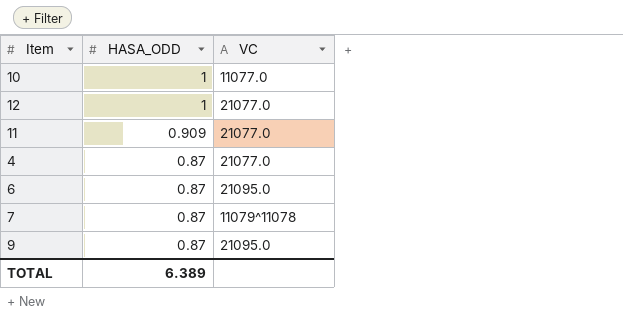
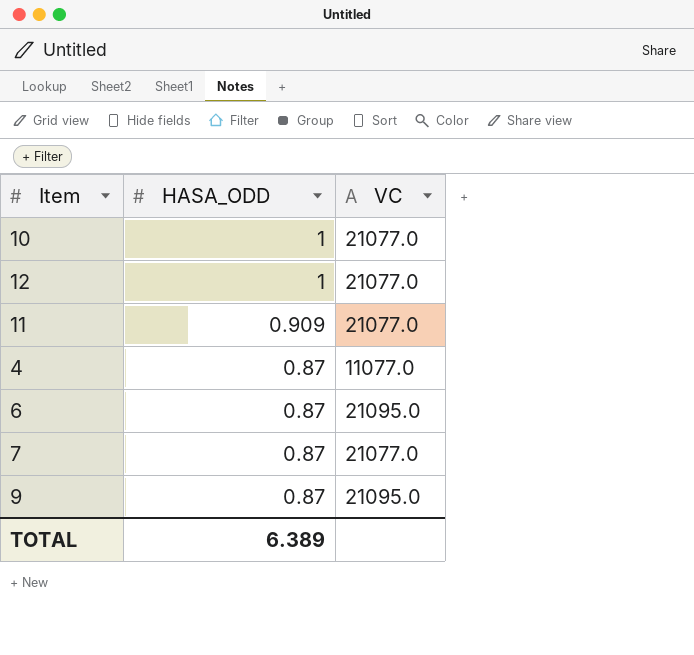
10 | VC: 11077.0 -> 21077.0
4 | VC: 21077.0 -> 11077.0
7 | VC: 11079^11078 -> 21077.0

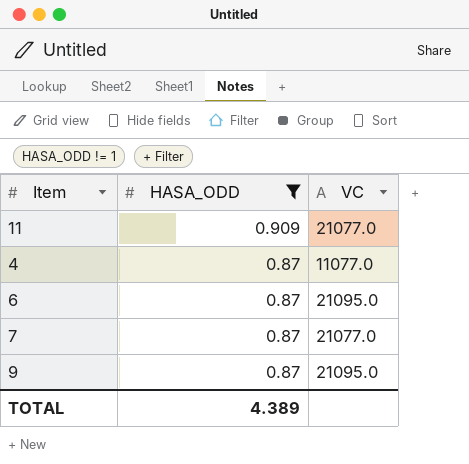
filter: none -> HASA_ODD != 1
TOTAL | HASA_ODD: 6.389 -> 4.389

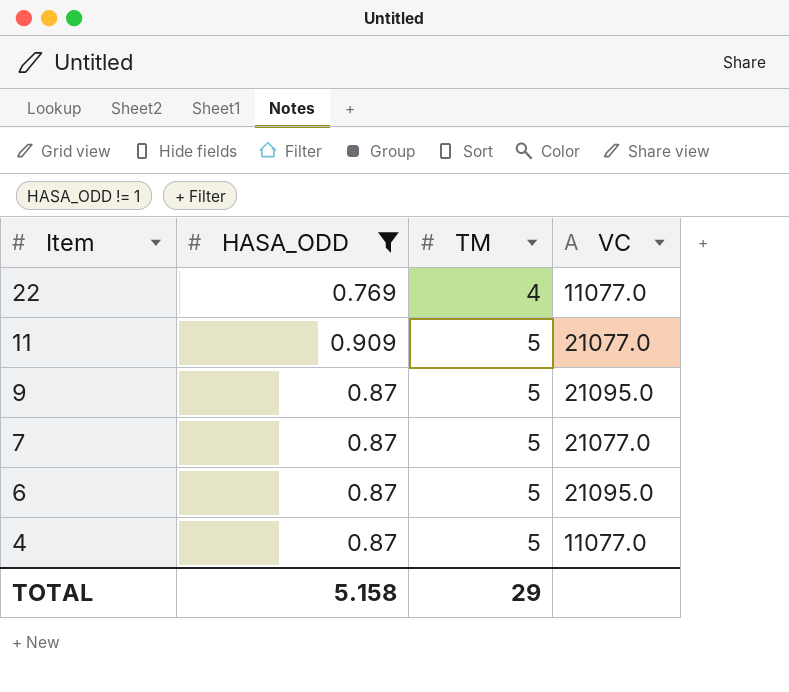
row order: HASA_ODD descending -> Item descending
column TM | position: none -> 3
row 22: none -> 0.769 | 4 | 11077.0
TOTAL | HASA_ODD: 4.389 -> 5.158

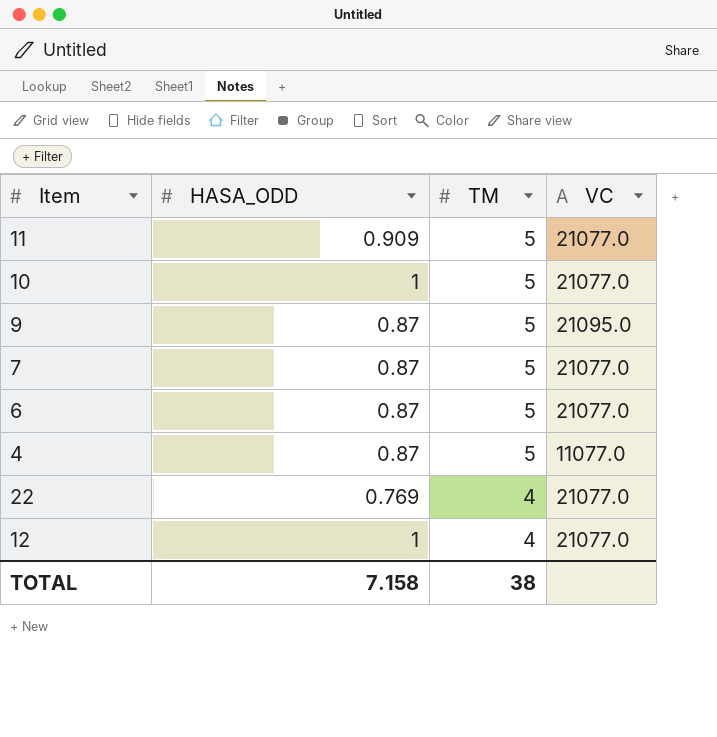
filter: HASA_ODD != 1 -> none
row order: Item descending -> TM descending
6 | VC: 21095.0 -> 21077.0
22 | VC: 11077.0 -> 21077.0
TOTAL | HASA_ODD: 5.158 -> 7.158
TOTAL | TM: 29 -> 38

